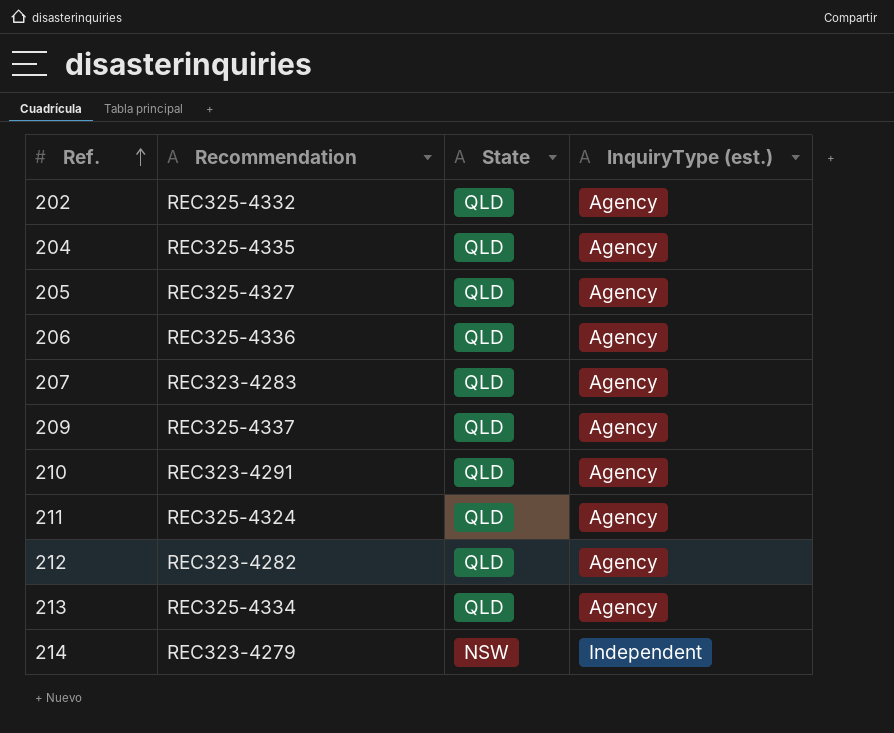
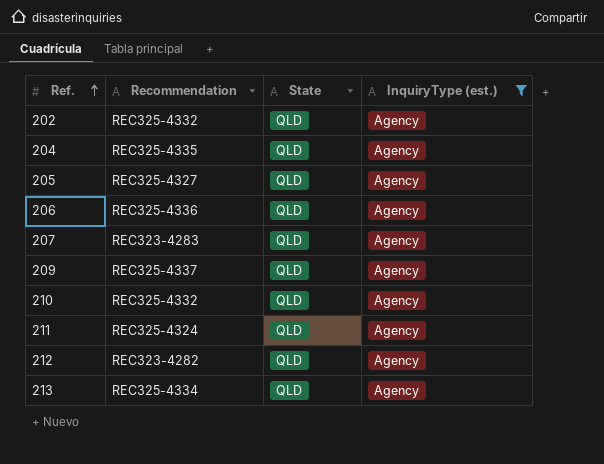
filter: none -> InquiryType (est.) = Agency
210 | Recommendation: REC323-4291 -> REC325-4332

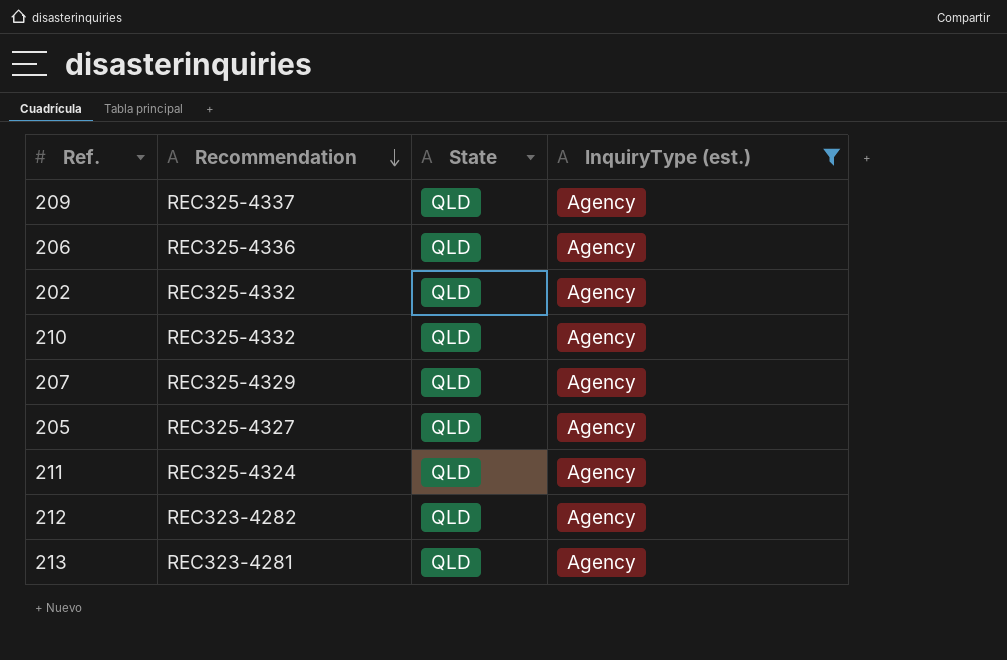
row order: Ref. ascending -> Recommendation descending
row 204: REC325-4335 | QLD | Agency -> none
207 | Recommendation: REC323-4283 -> REC325-4329
213 | Recommendation: REC325-4334 -> REC323-4281

